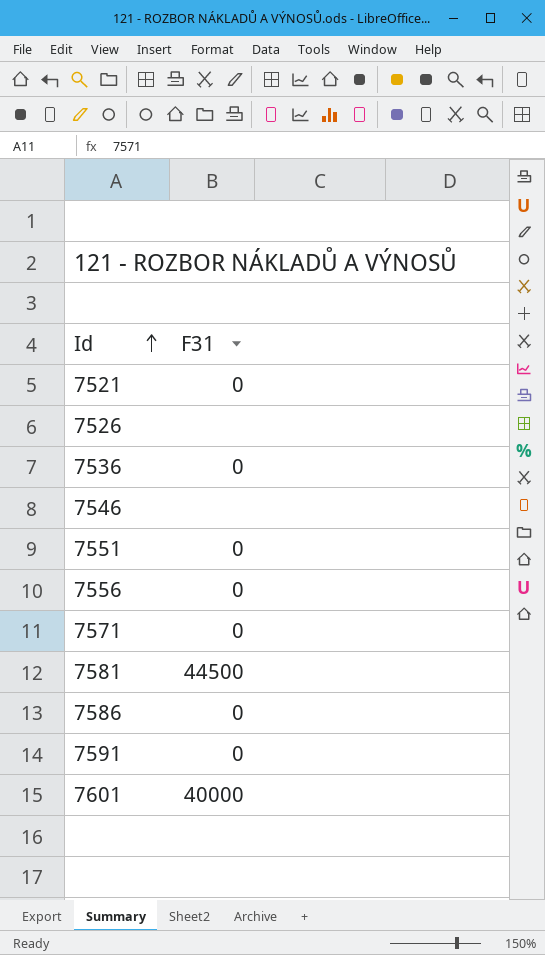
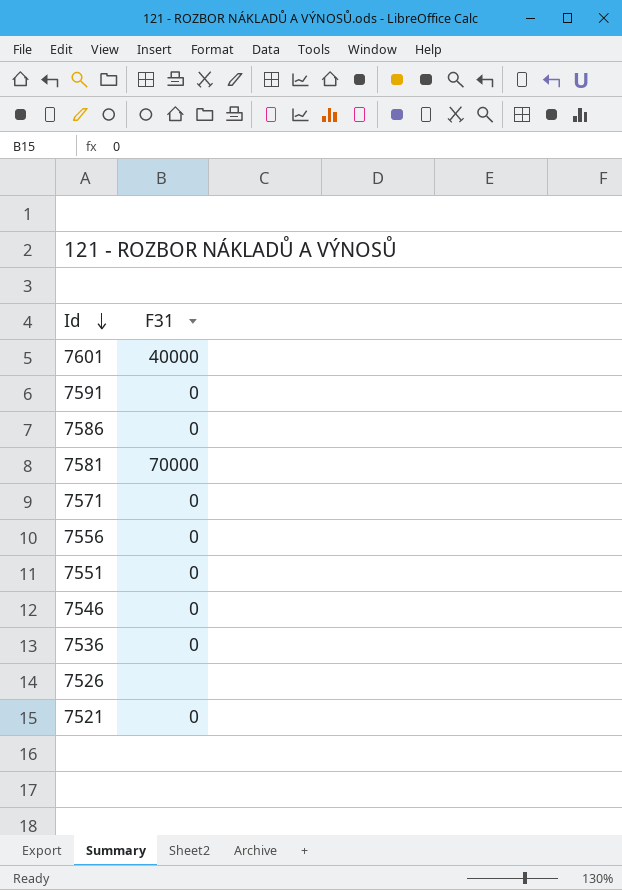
row order: Id ascending -> Id descending
7581 | F31: 44500 -> 70000
7546 | F31: none -> 0

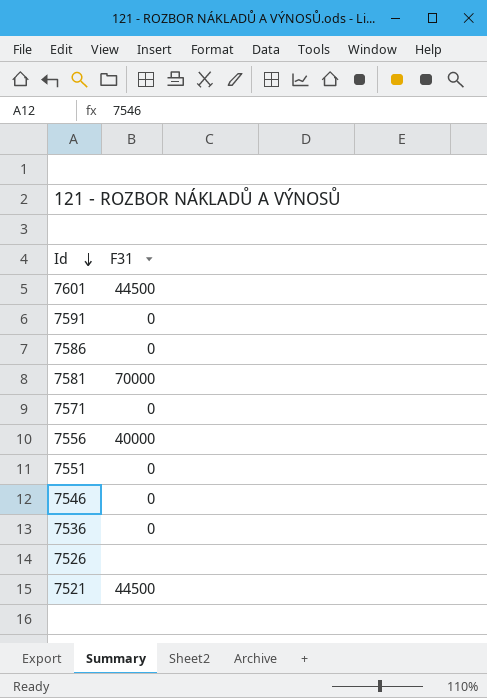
7601 | F31: 40000 -> 44500
7556 | F31: 0 -> 40000
7521 | F31: 0 -> 44500

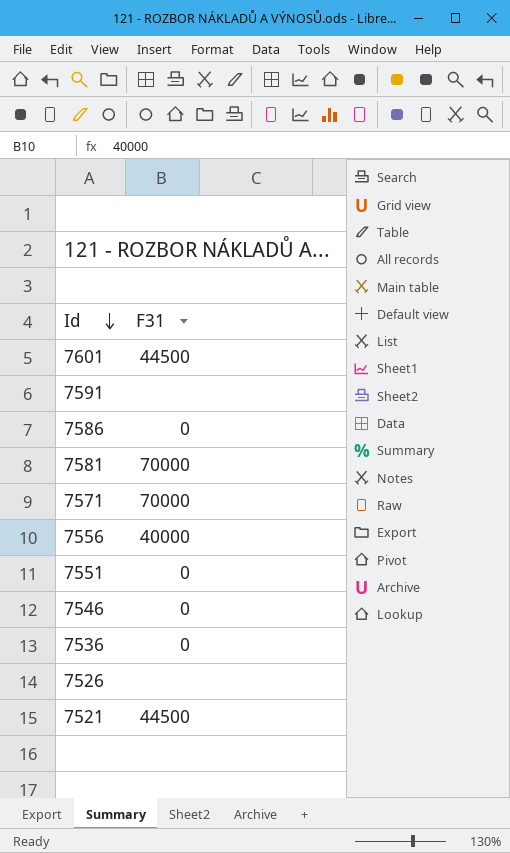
7591 | F31: 0 -> none
7571 | F31: 0 -> 70000

